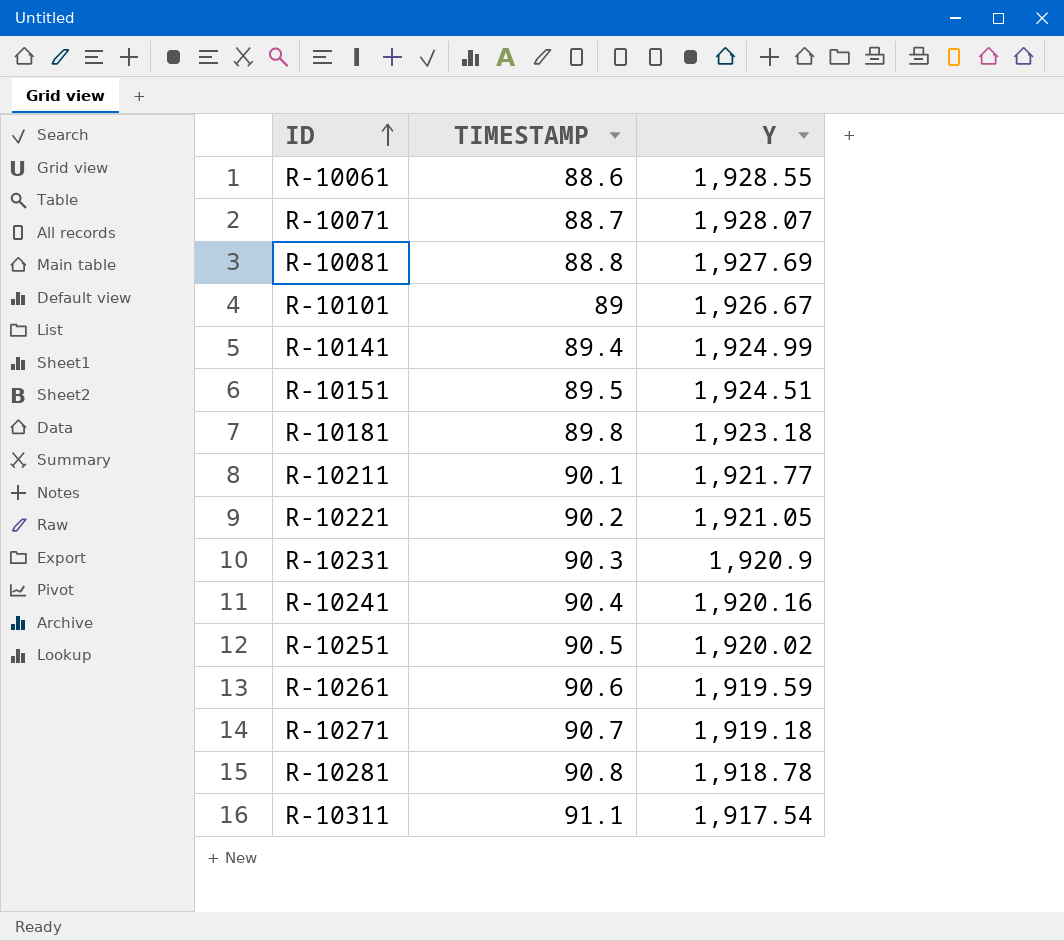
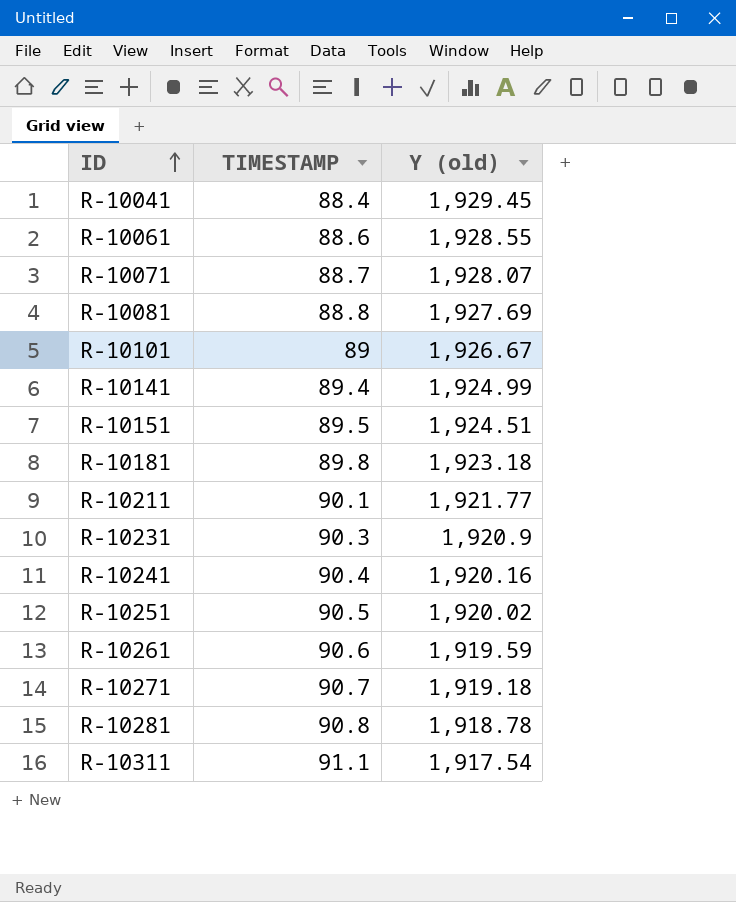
column name: Y -> Y (old)
row R-10221: 90.2 | 1,921.05 -> none
row R-10041: none -> 88.4 | 1,929.45

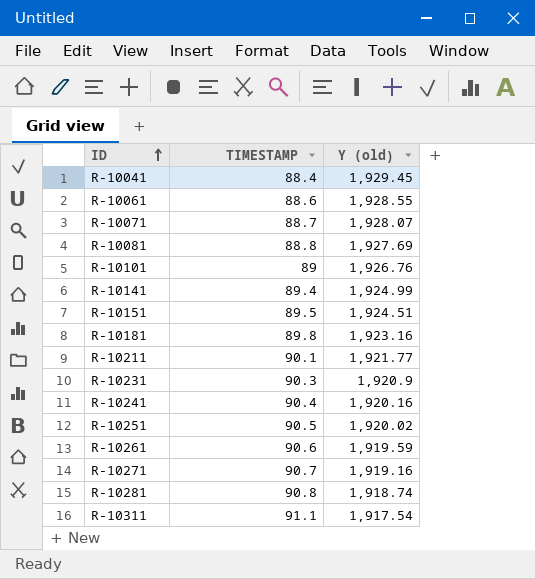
R-10101 | Y (old): 1,926.67 -> 1,926.76
R-10181 | Y (old): 1,923.18 -> 1,923.16
R-10271 | Y (old): 1,919.18 -> 1,919.16
R-10281 | Y (old): 1,918.78 -> 1,918.74

